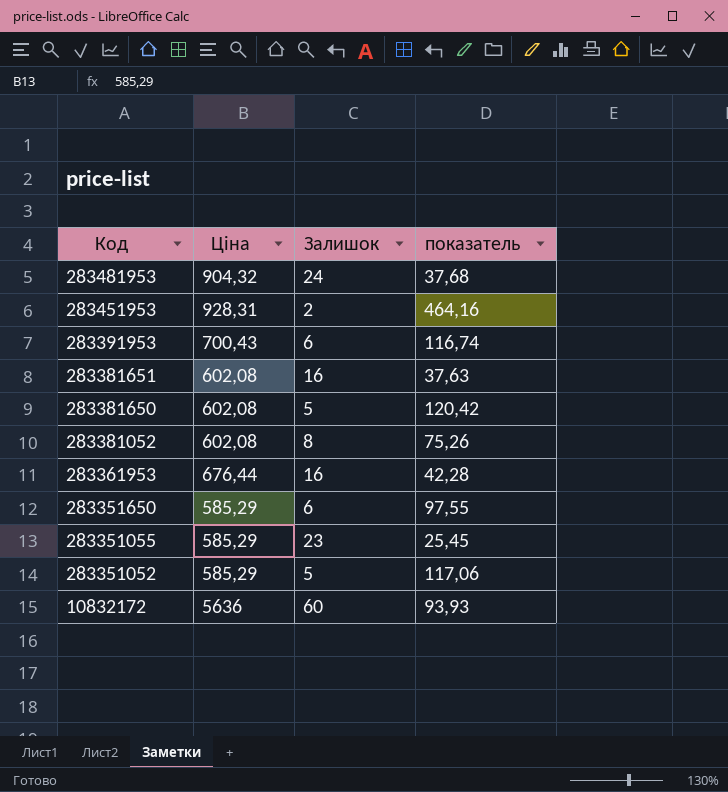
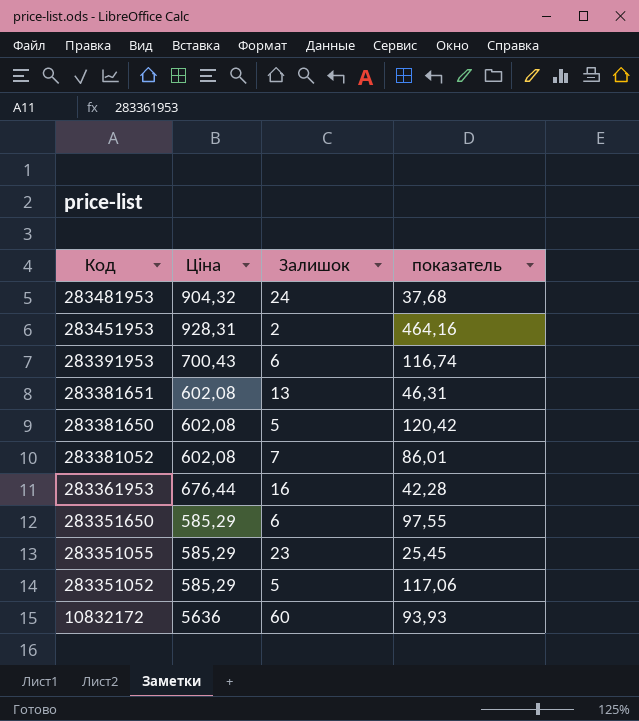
283381651 | Залишок: 16 -> 13
283381651 | показатель: 37,63 -> 46,31
283381052 | Залишок: 8 -> 7
283381052 | показатель: 75,26 -> 86,01

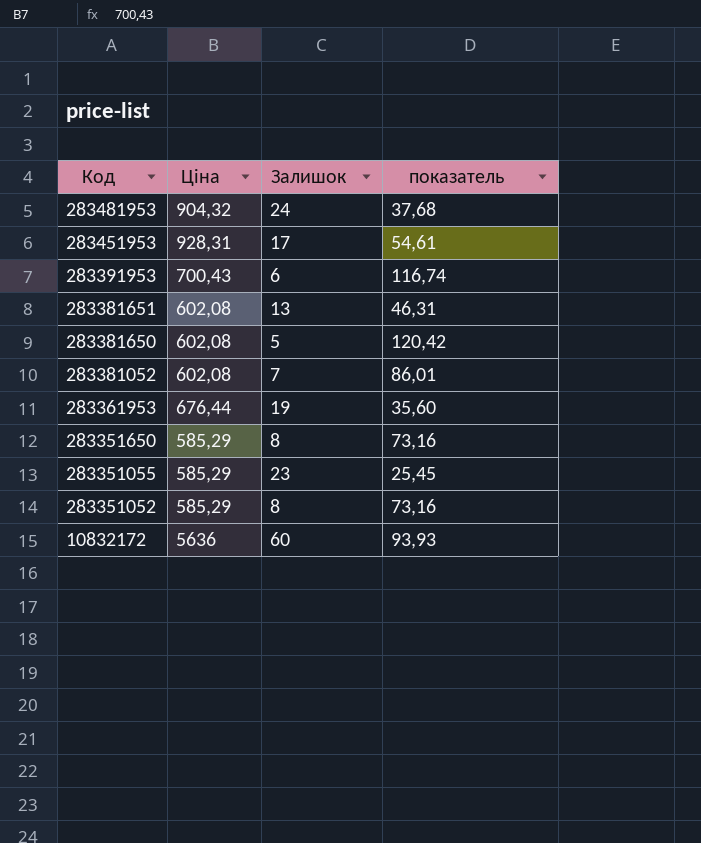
283451953 | Залишок: 2 -> 17
283451953 | показатель: 464,16 -> 54,61
283361953 | Залишок: 16 -> 19
283361953 | показатель: 42,28 -> 35,60
283351650 | Залишок: 6 -> 8
283351650 | показатель: 97,55 -> 73,16
283351052 | Залишок: 5 -> 8
283351052 | показатель: 117,06 -> 73,16

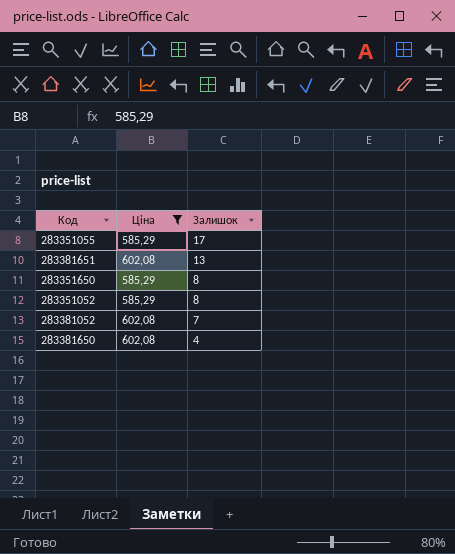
filter: none -> Ціна <= 602,08
row order: Код descending -> Залишок descending
column показатель | formula: [Ціна] / [Залишок] -> none
283351055 | Залишок: 23 -> 17
283381650 | Залишок: 5 -> 4

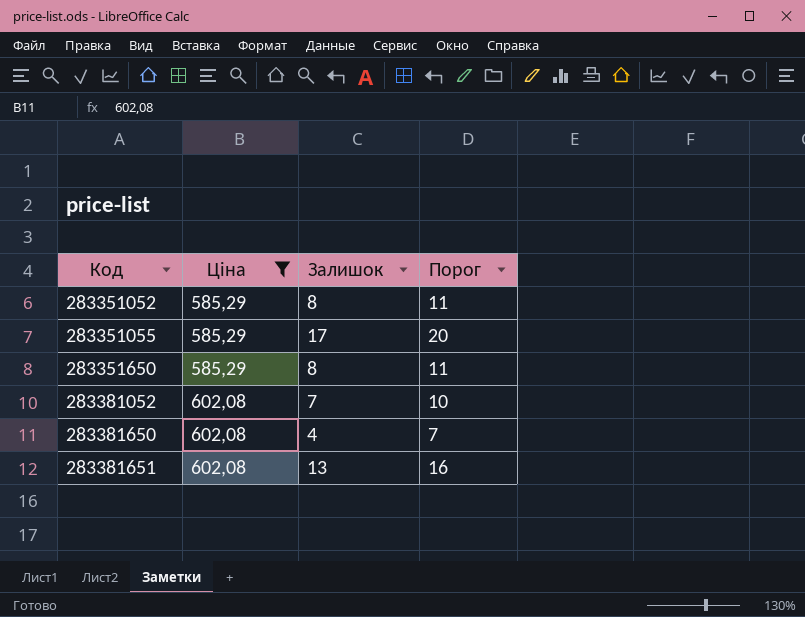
row order: Залишок descending -> Код ascending
column Порог | formula: none -> [Залишок] + 3

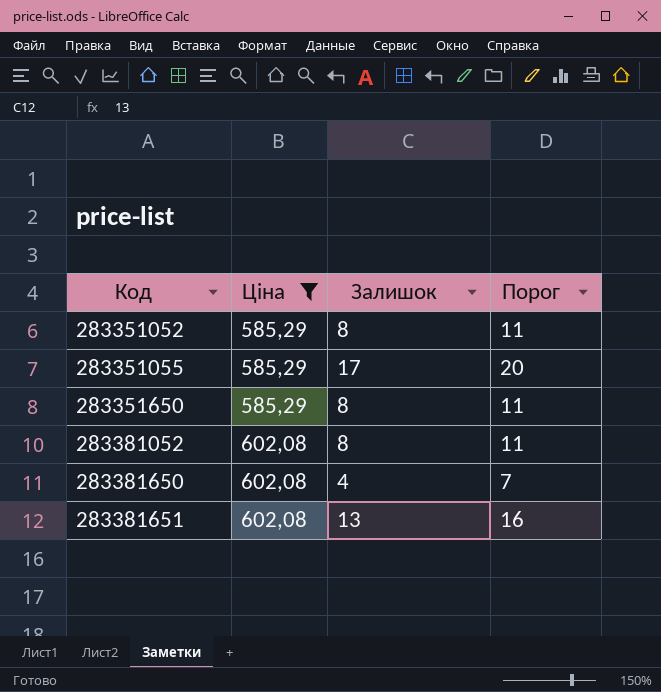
283381052 | Залишок: 7 -> 8
283381052 | Порог: 10 -> 11

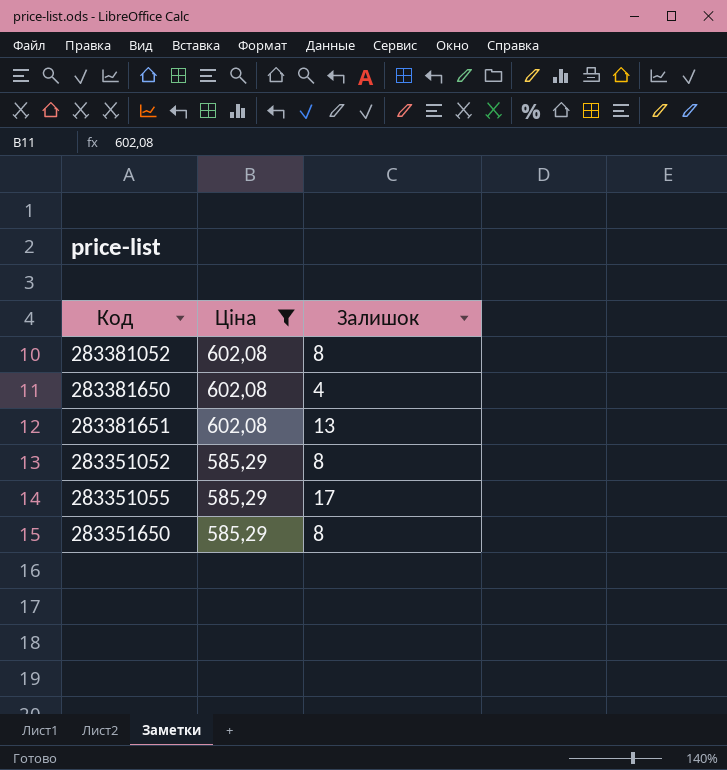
row order: Код ascending -> Ціна descending
column Порог | formula: [Залишок] + 3 -> none

